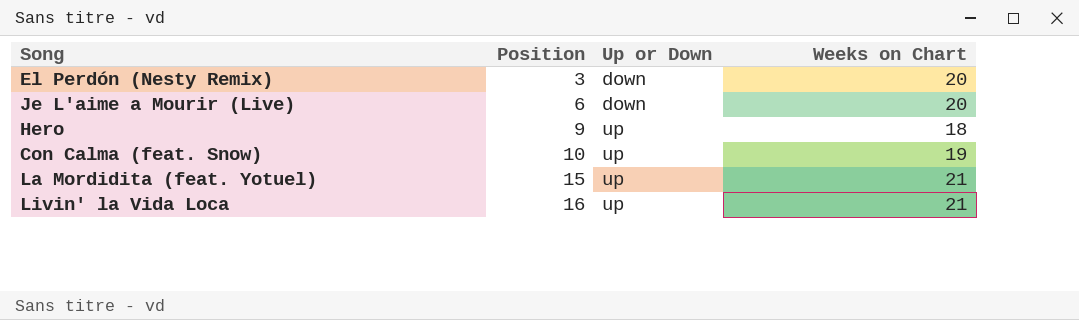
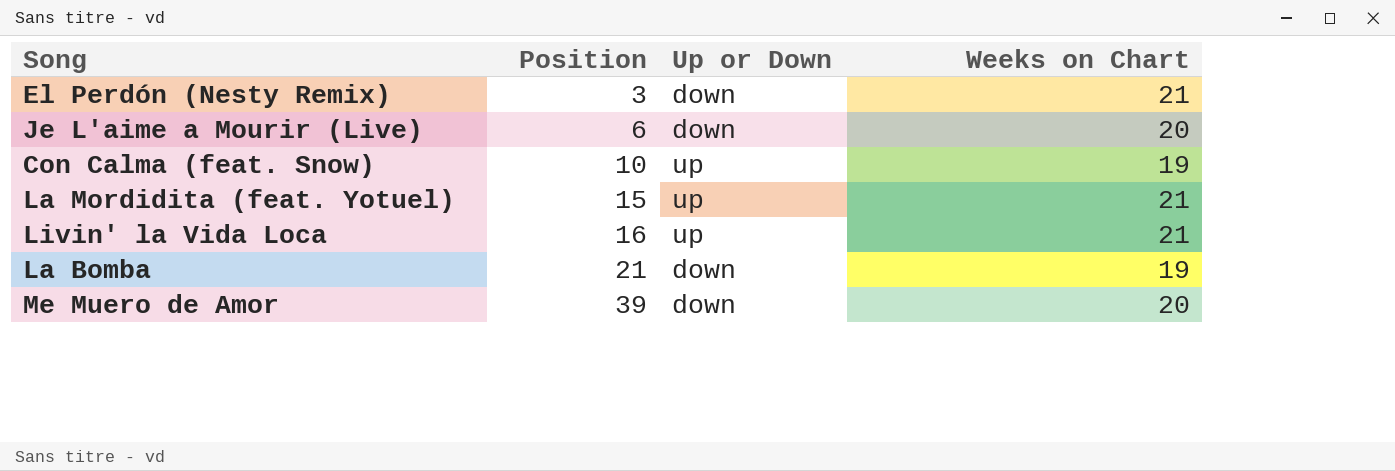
row Hero: 9 | up | 18 -> none
El Perdón (Nesty Remix) | Weeks on Chart: 20 -> 21
row La Bomba: none -> 21 | down | 19
row Me Muero de Amor: none -> 39 | down | 20

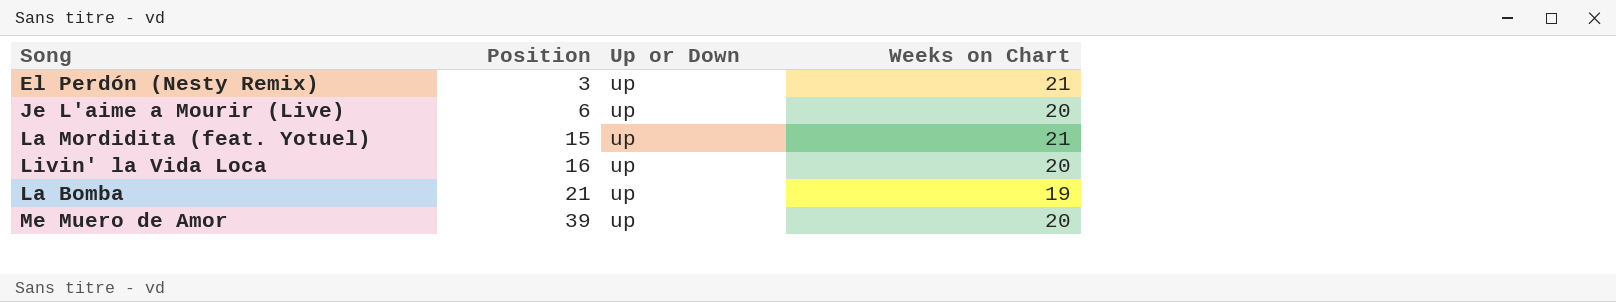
row Con Calma (feat. Snow): 10 | up | 19 -> none
El Perdón (Nesty Remix) | Up or Down: down -> up
Je L'aime a Mourir (Live) | Up or Down: down -> up
Livin' la Vida Loca | Weeks on Chart: 21 -> 20
La Bomba | Up or Down: down -> up
Me Muero de Amor | Up or Down: down -> up

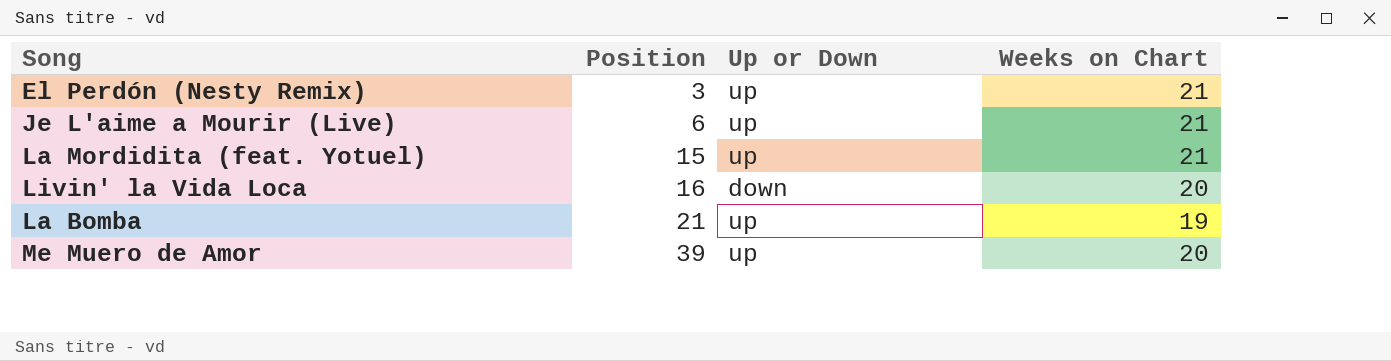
Je L'aime a Mourir (Live) | Weeks on Chart: 20 -> 21
Livin' la Vida Loca | Up or Down: up -> down

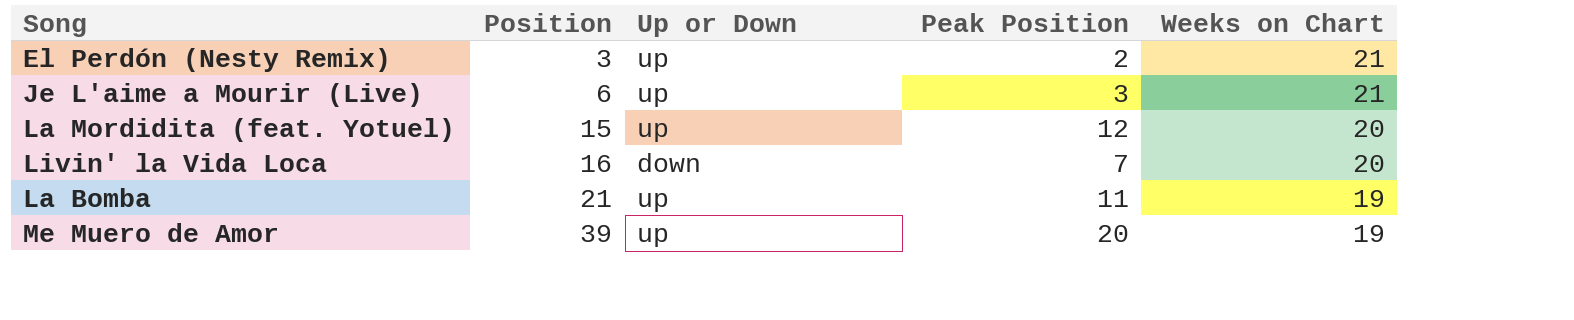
column Peak Position | position: none -> 4
La Mordidita (feat. Yotuel) | Weeks on Chart: 21 -> 20
Me Muero de Amor | Weeks on Chart: 20 -> 19

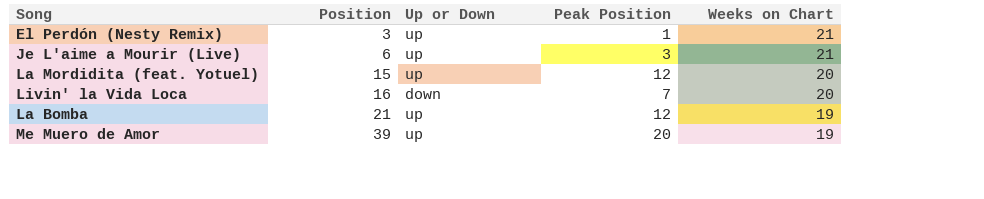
El Perdón (Nesty Remix) | Peak Position: 2 -> 1
La Bomba | Peak Position: 11 -> 12

